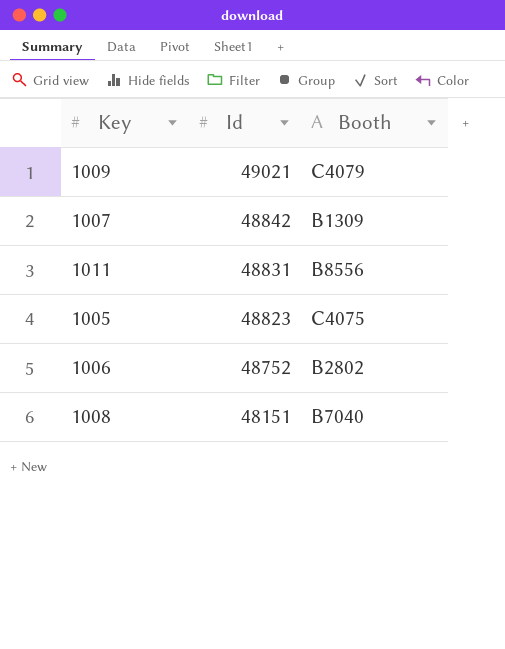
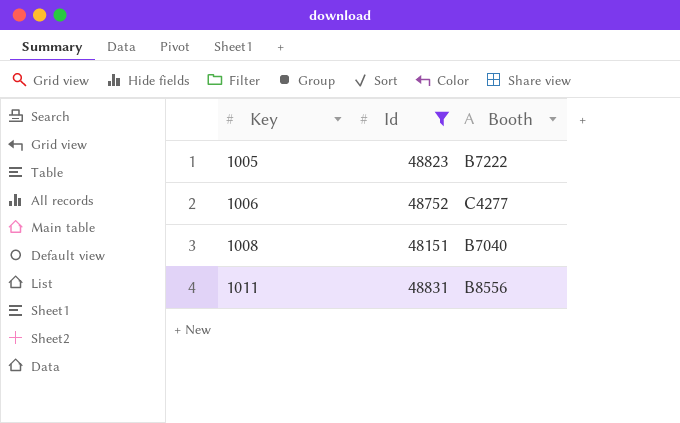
filter: none -> Id <= 48831
row order: Id descending -> Key ascending
1005 | Booth: C4075 -> B7222
1006 | Booth: B2802 -> C4277

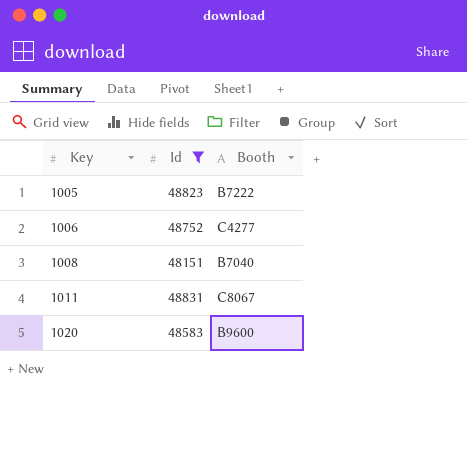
1011 | Booth: B8556 -> C8067
row 1020: none -> 48583 | B9600

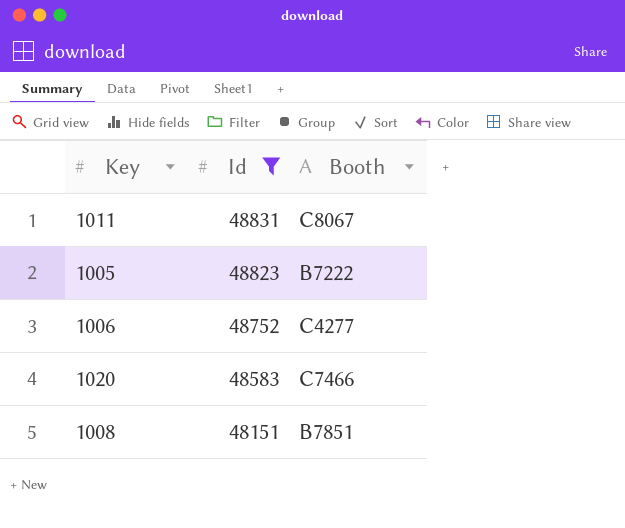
row order: Key ascending -> Id descending
1020 | Booth: B9600 -> C7466
1008 | Booth: B7040 -> B7851

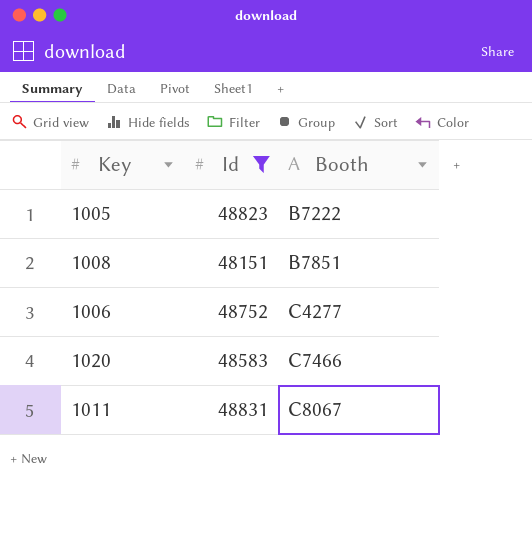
row order: Id descending -> Booth ascending

